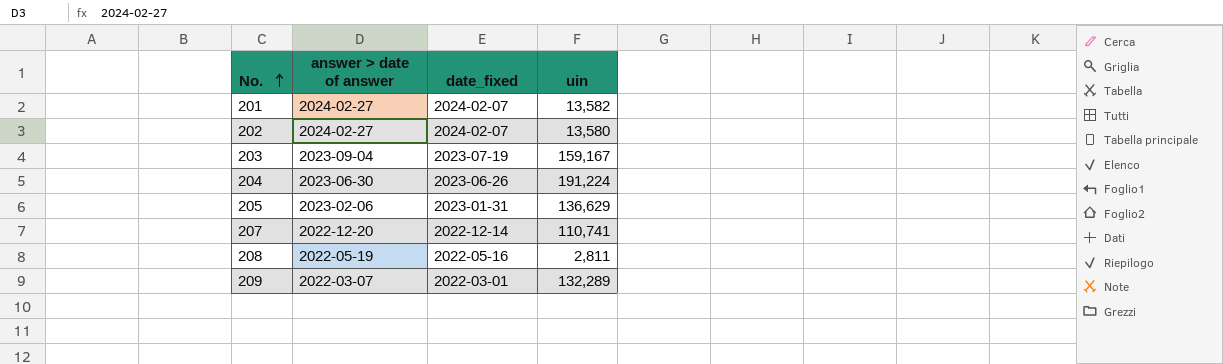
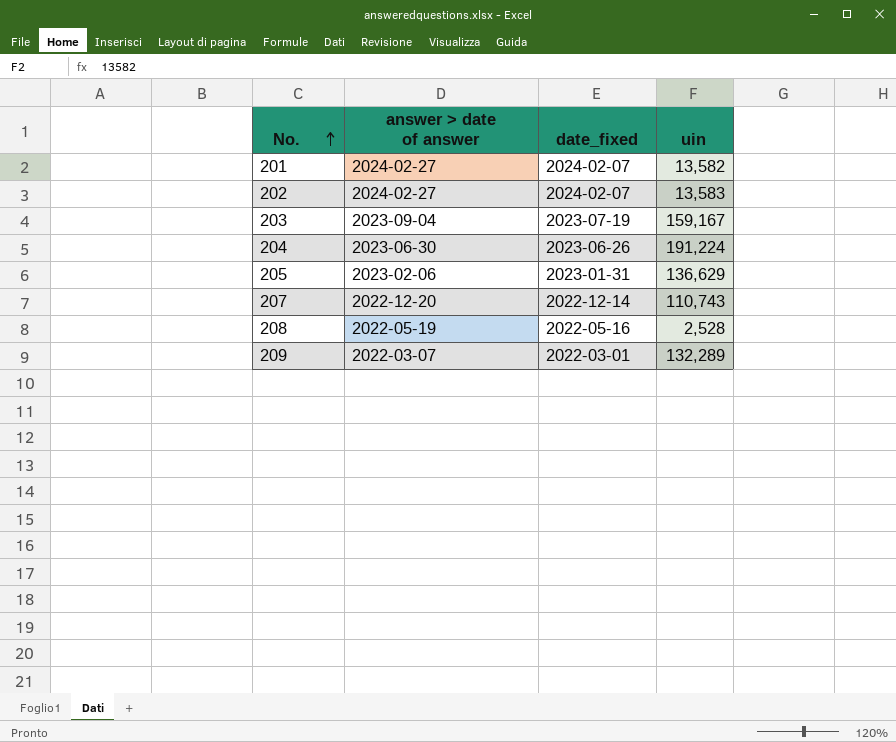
202 | uin: 13,580 -> 13,583
207 | uin: 110,741 -> 110,743
208 | uin: 2,811 -> 2,528

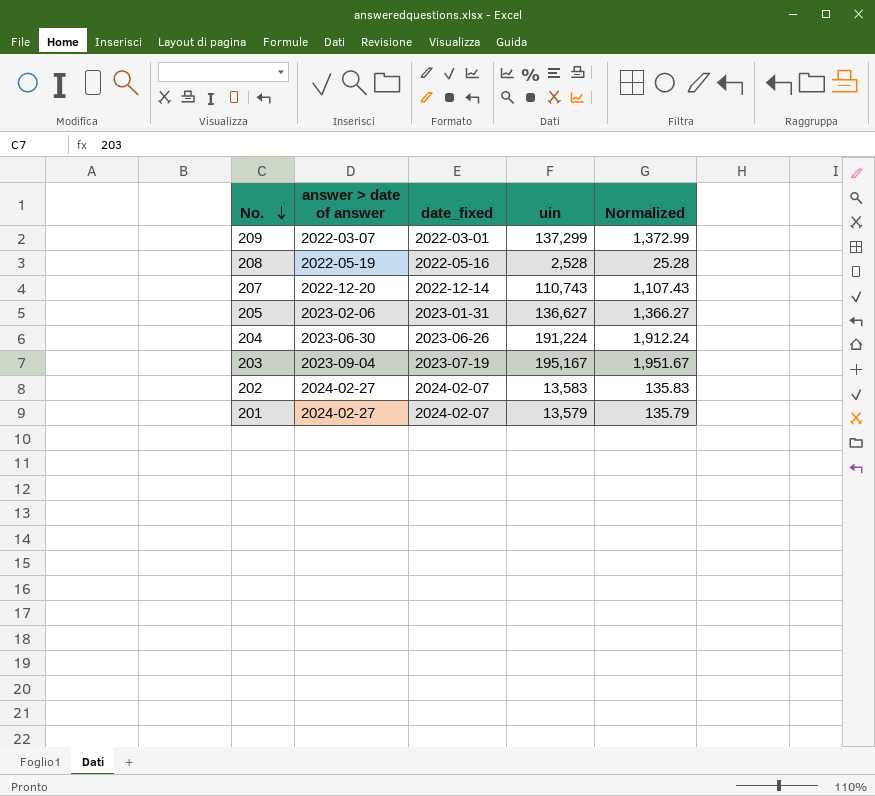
row order: No. ascending -> No. descending
column Normalized | formula: none -> [uin] * 0.01
209 | uin: 132,289 -> 137,299
205 | uin: 136,629 -> 136,627
203 | uin: 159,167 -> 195,167
201 | uin: 13,582 -> 13,579

